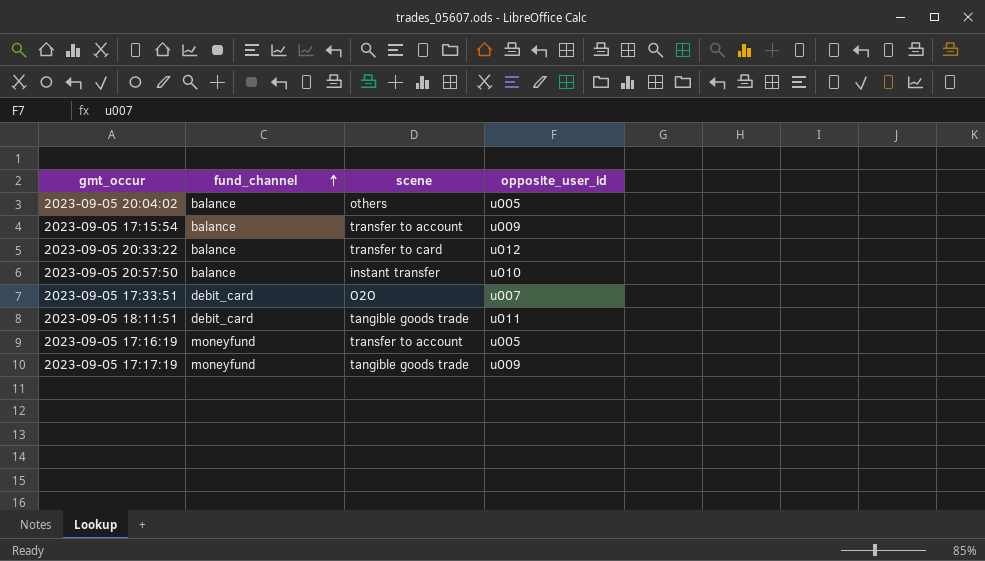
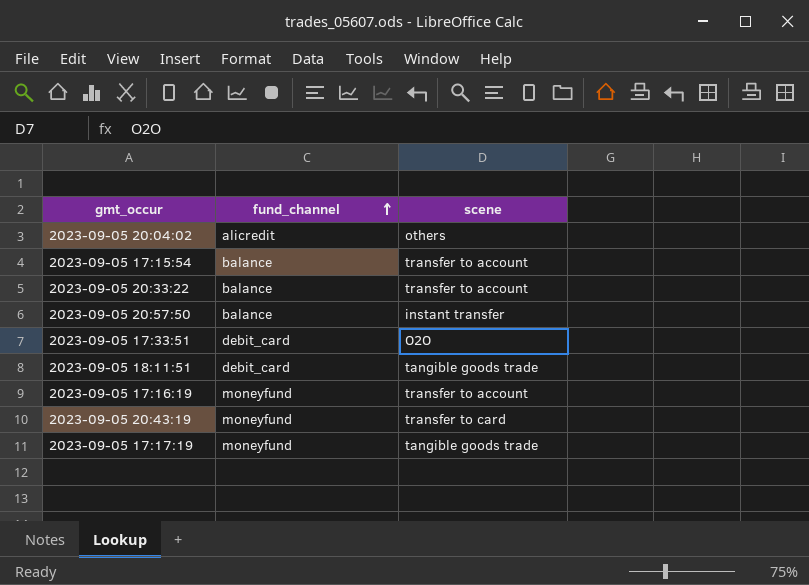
column opposite_user_id | position: 4 -> none
2023-09-05 20:04:02 | fund_channel: balance -> alicredit
2023-09-05 20:33:22 | scene: transfer to card -> transfer to account
row 2023-09-05 20:43:19: none -> moneyfund | transfer to card

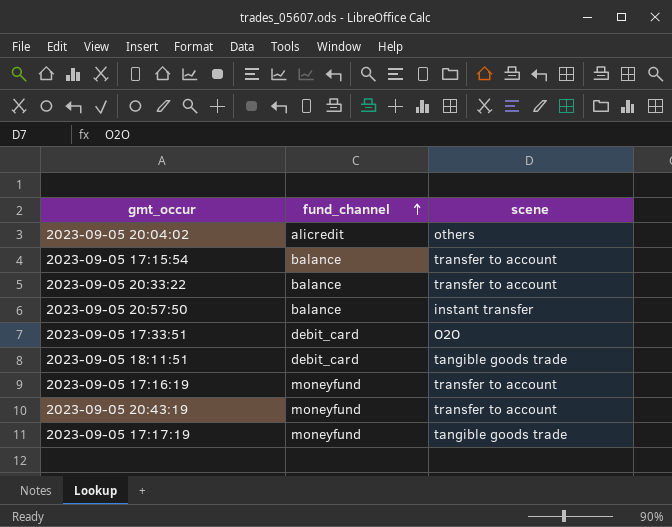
2023-09-05 20:43:19 | scene: transfer to card -> transfer to account

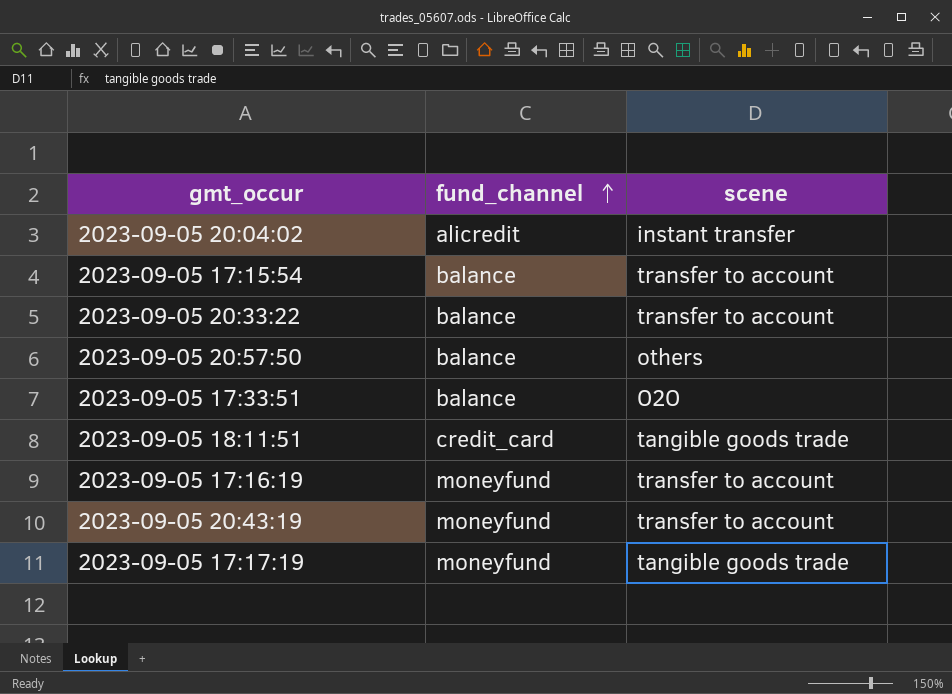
2023-09-05 20:04:02 | scene: others -> instant transfer
2023-09-05 20:57:50 | scene: instant transfer -> others
2023-09-05 17:33:51 | fund_channel: debit_card -> balance
2023-09-05 18:11:51 | fund_channel: debit_card -> credit_card

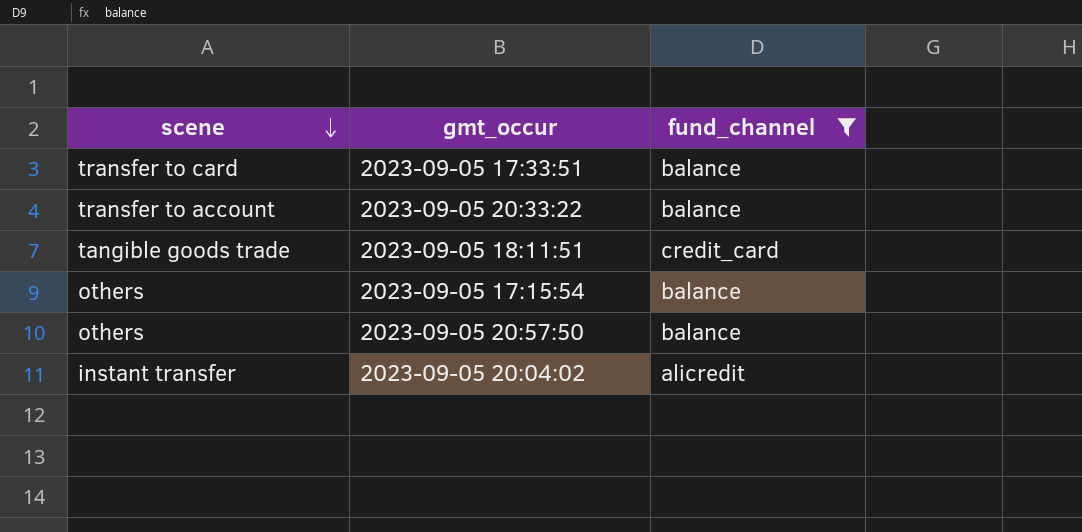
filter: none -> fund_channel != moneyfund
row order: fund_channel ascending -> scene descending
column scene | position: 3 -> 1
2023-09-05 17:33:51 | scene: O2O -> transfer to card
2023-09-05 17:15:54 | scene: transfer to account -> others

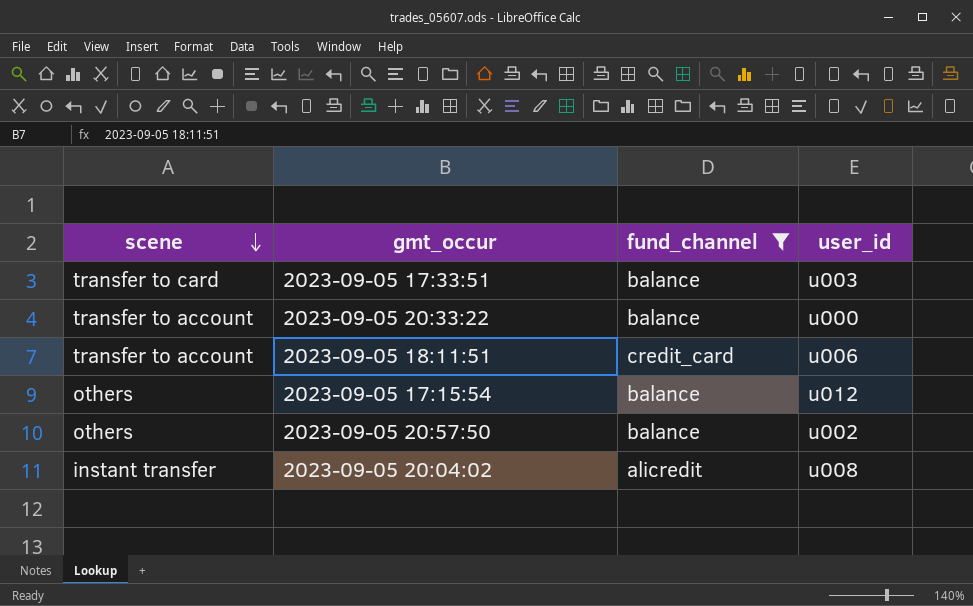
column user_id | position: none -> 4
2023-09-05 18:11:51 | scene: tangible goods trade -> transfer to account

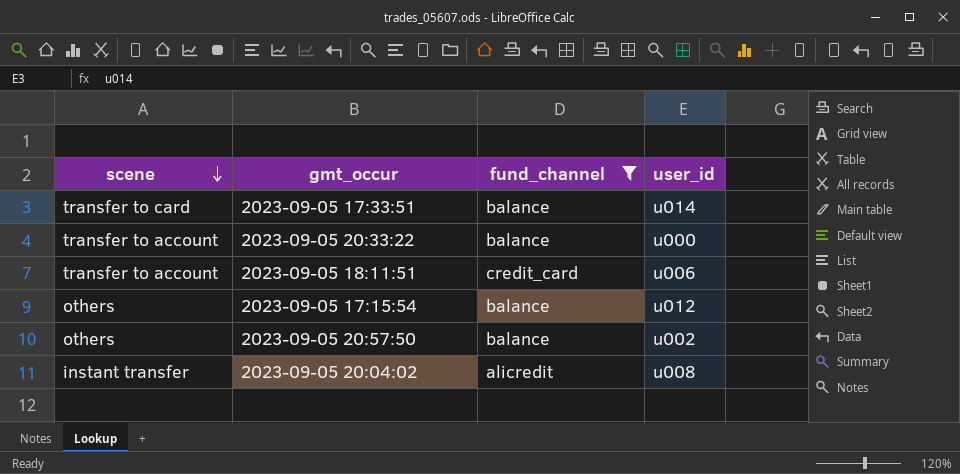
2023-09-05 17:33:51 | user_id: u003 -> u014

